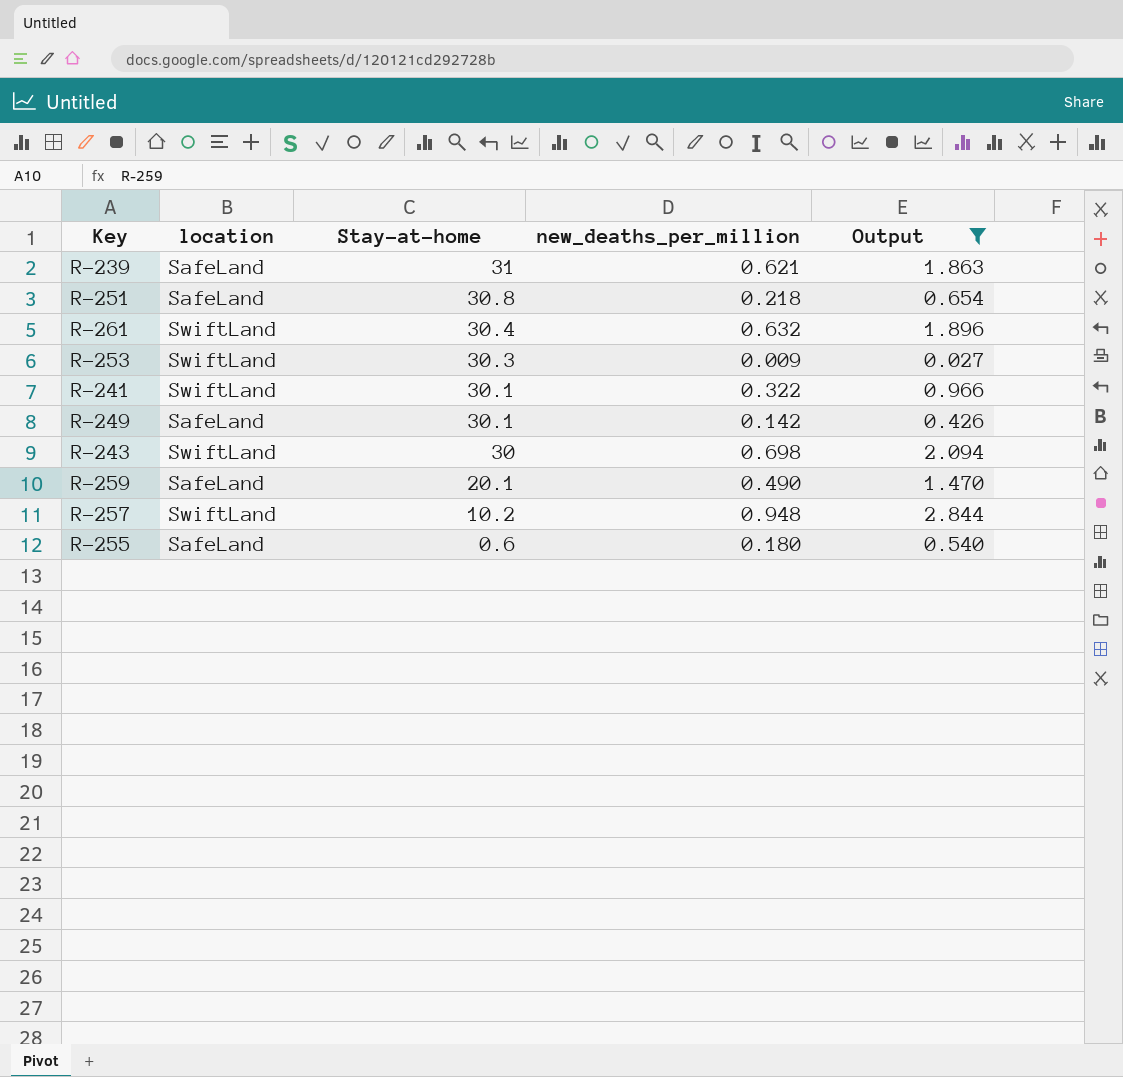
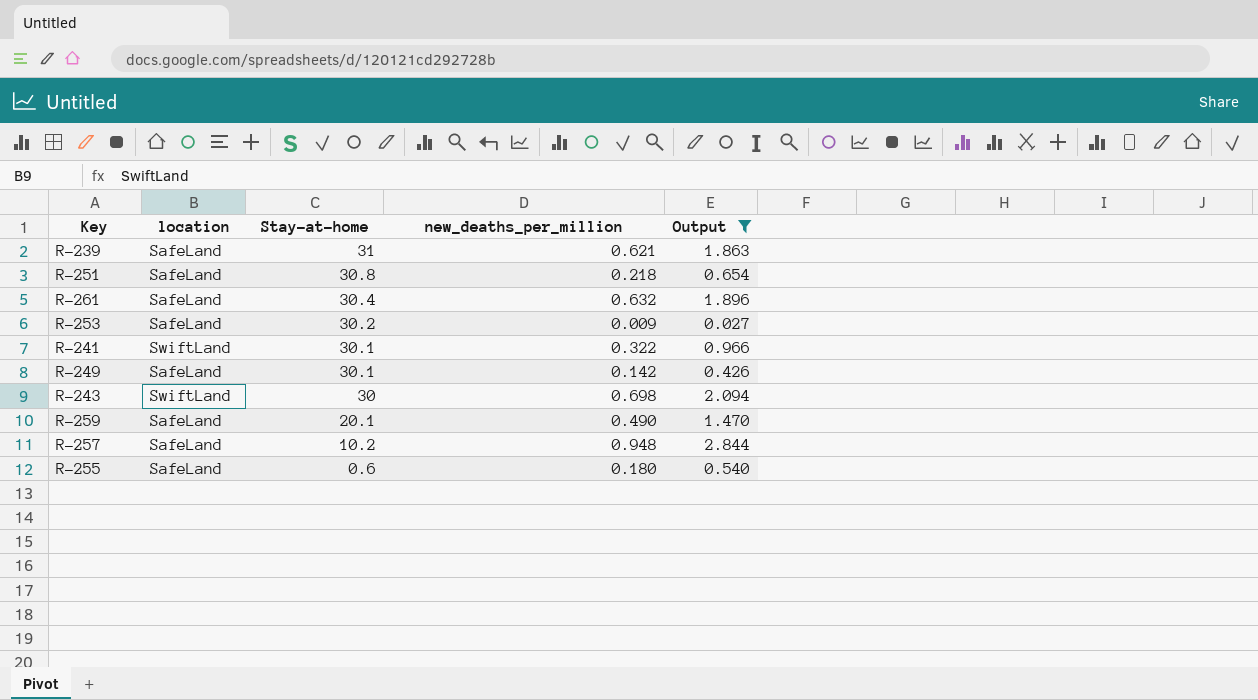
R-261 | location: SwiftLand -> SafeLand
R-253 | location: SwiftLand -> SafeLand
R-253 | Stay-at-home: 30.3 -> 30.2
R-257 | location: SwiftLand -> SafeLand

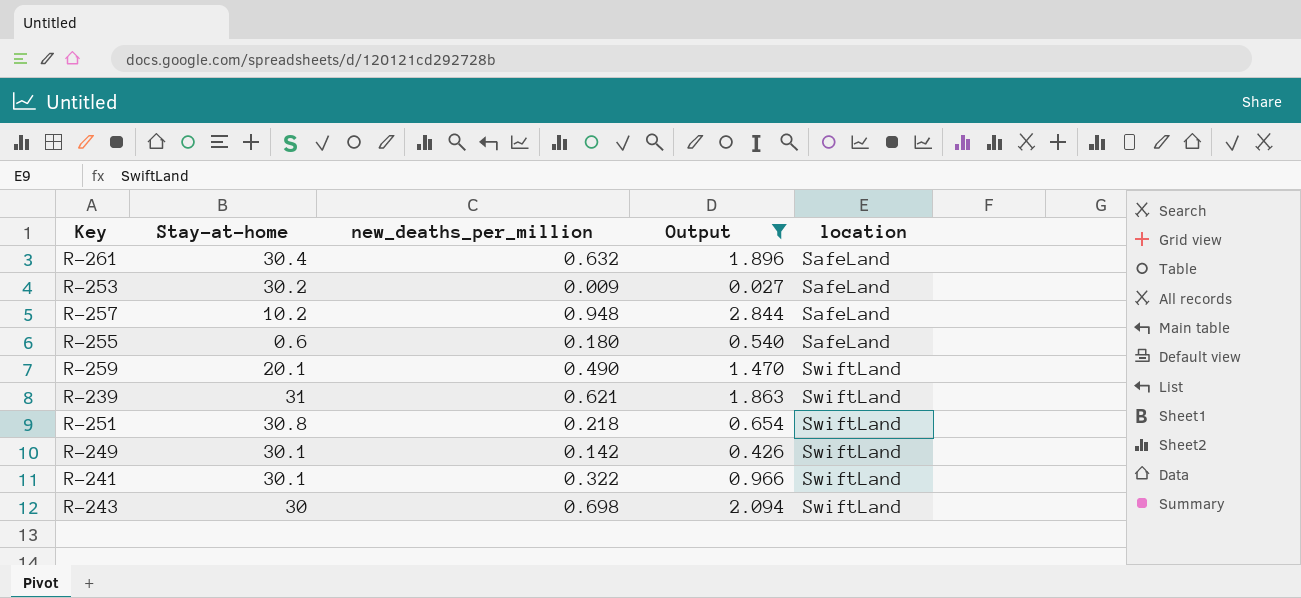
row order: Stay-at-home descending -> location ascending
column location | position: 2 -> 5
R-259 | location: SafeLand -> SwiftLand
R-239 | location: SafeLand -> SwiftLand
R-251 | location: SafeLand -> SwiftLand
R-249 | location: SafeLand -> SwiftLand

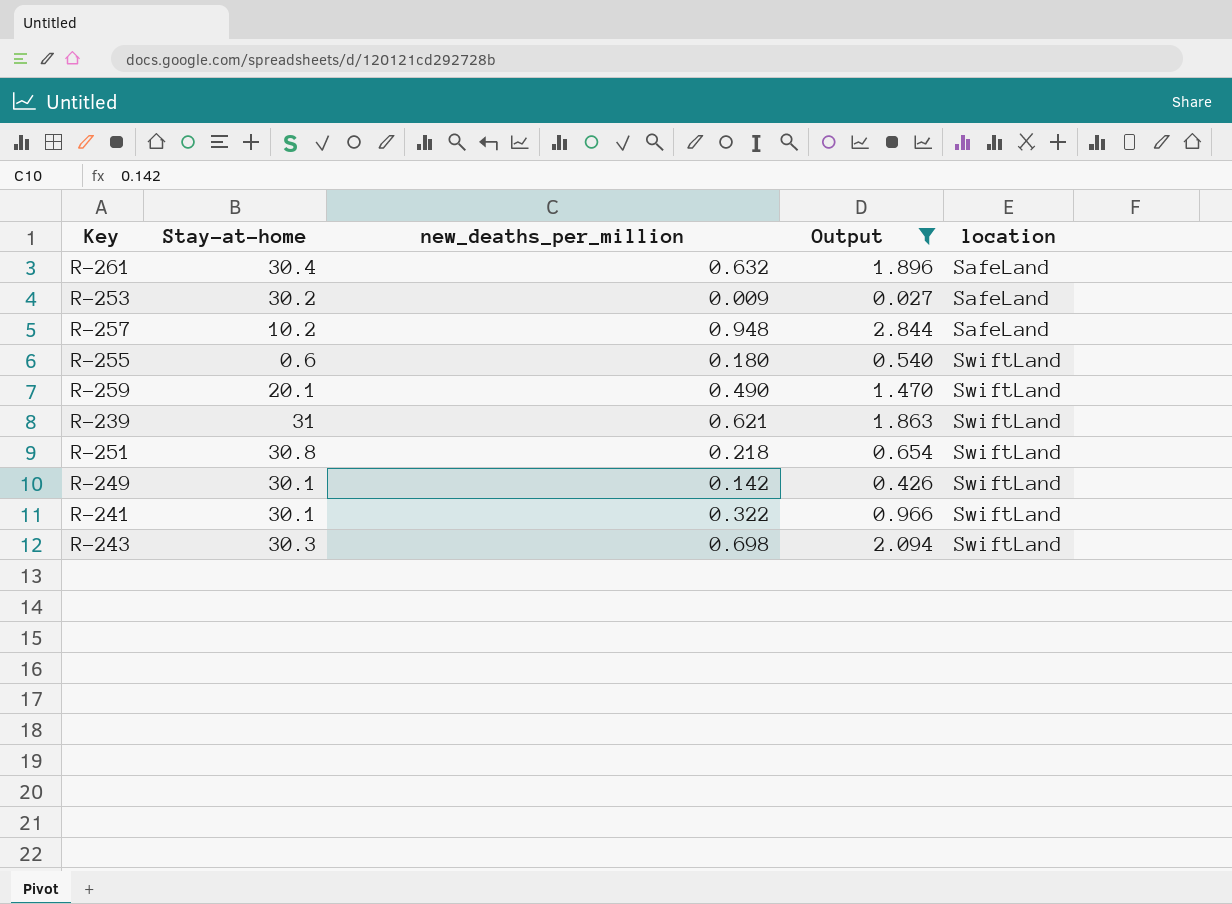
R-255 | location: SafeLand -> SwiftLand
R-243 | Stay-at-home: 30 -> 30.3

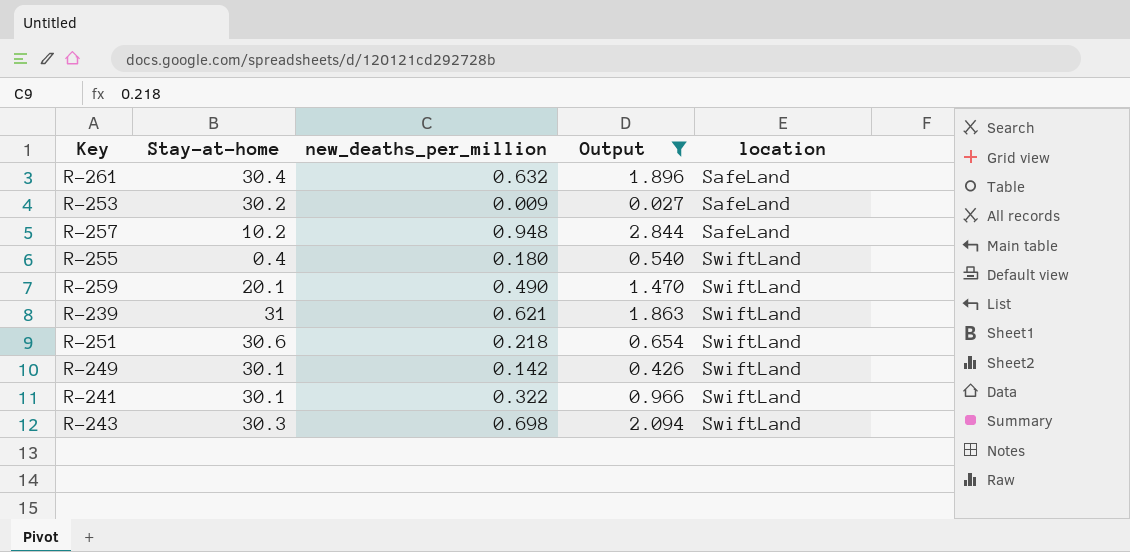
R-255 | Stay-at-home: 0.6 -> 0.4
R-251 | Stay-at-home: 30.8 -> 30.6

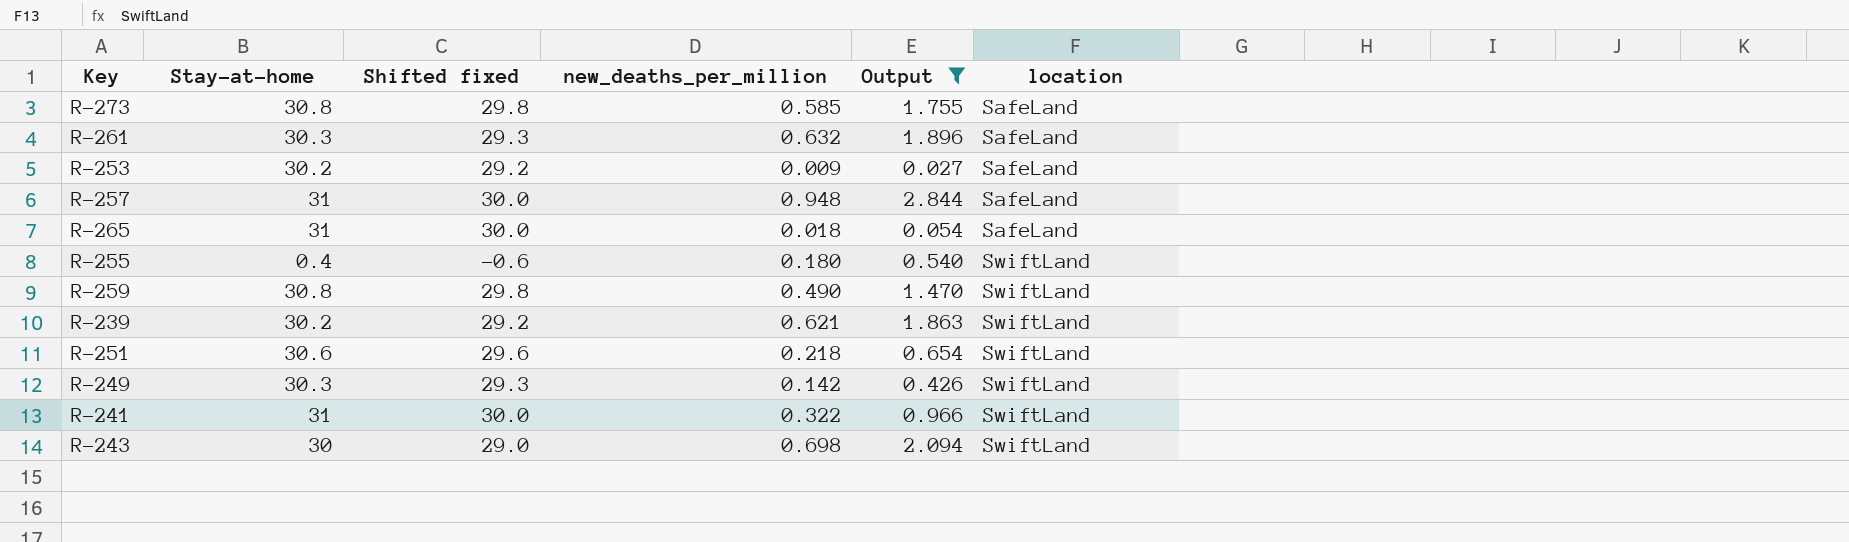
column Shifted fixed | formula: none -> [Stay-at-home] - 1
row R-273: none -> 30.8 | 29.8 | 0.585 | 1.755 | SafeLand
R-261 | Stay-at-home: 30.4 -> 30.3
R-257 | Stay-at-home: 10.2 -> 31
row R-265: none -> 31 | 30.0 | 0.018 | 0.054 | SafeLand
R-259 | Stay-at-home: 20.1 -> 30.8
R-239 | Stay-at-home: 31 -> 30.2
R-249 | Stay-at-home: 30.1 -> 30.3
R-241 | Stay-at-home: 30.1 -> 31
R-243 | Stay-at-home: 30.3 -> 30

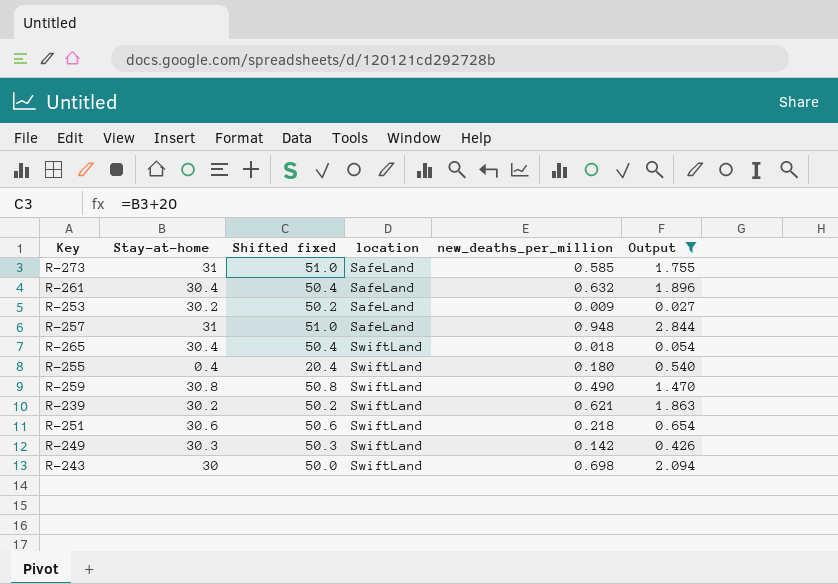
column Shifted fixed | formula: [Stay-at-home] - 1 -> [Stay-at-home] + 20
column location | position: 6 -> 4
row R-241: 31 | 30.0 | 0.322 | 0.966 | SwiftLand -> none
R-273 | Stay-at-home: 30.8 -> 31
R-261 | Stay-at-home: 30.3 -> 30.4
R-265 | Stay-at-home: 31 -> 30.4
R-265 | location: SafeLand -> SwiftLand

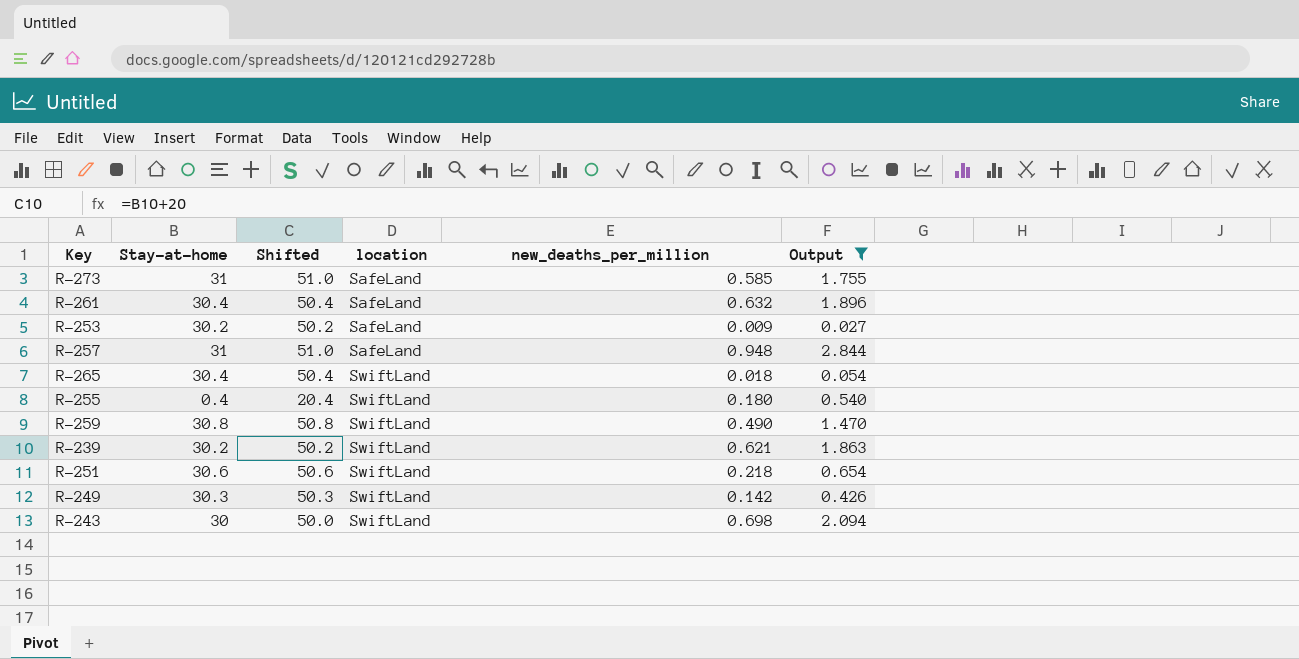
column name: Shifted fixed -> Shifted

